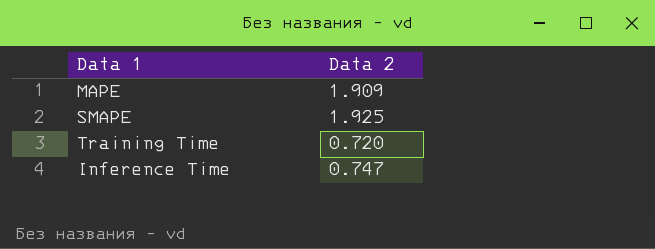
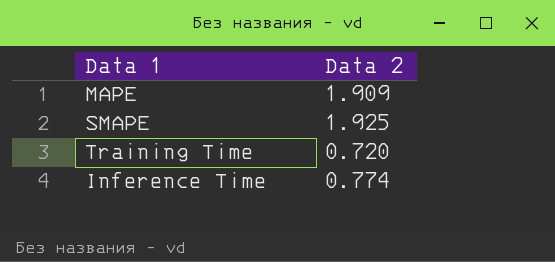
Inference Time | Data 2: 0.747 -> 0.774

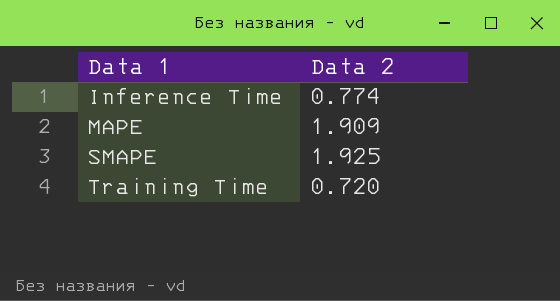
row order: none -> Data 1 ascending

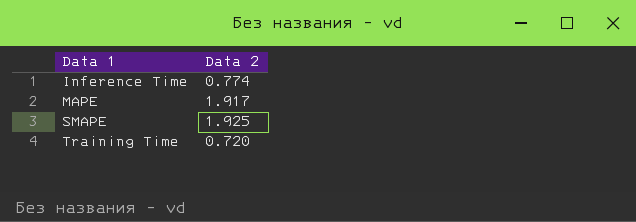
MAPE | Data 2: 1.909 -> 1.917

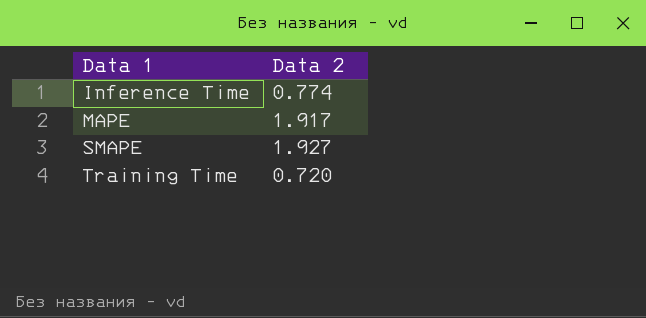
SMAPE | Data 2: 1.925 -> 1.927

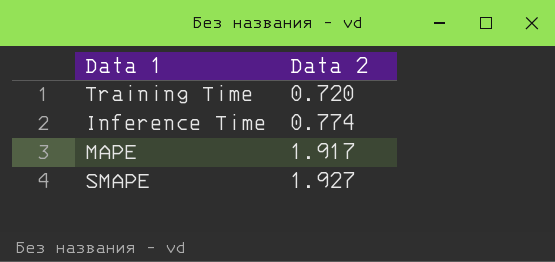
row order: Data 1 ascending -> Data 2 ascending

